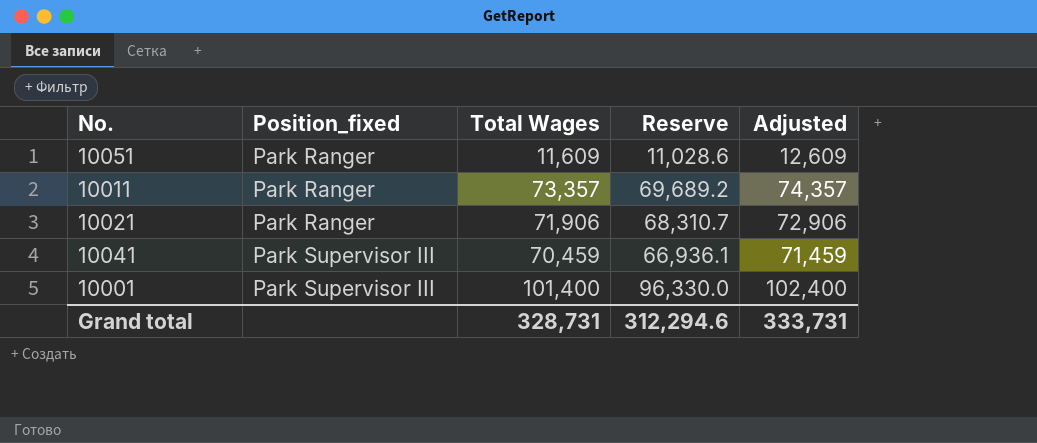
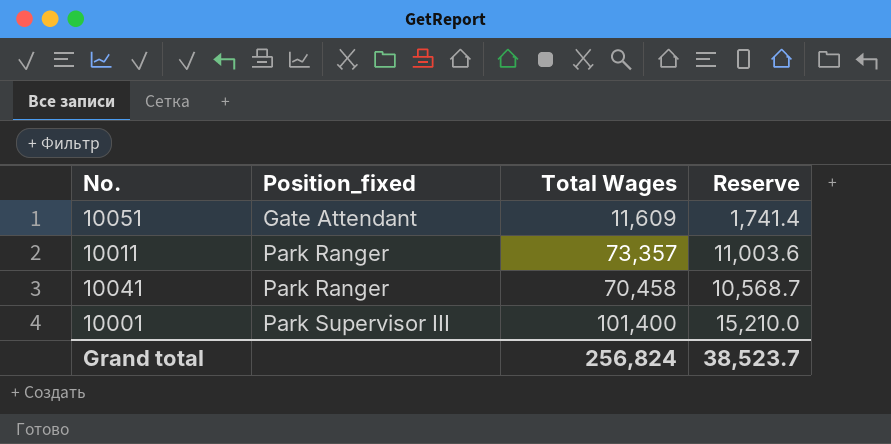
column Adjusted | formula: [Total Wages] + 1000 -> none
column Reserve | formula: [Total Wages] * 0.95 -> [Total Wages] * 0.15
row 10021: Park Ranger | 71,906 | 68,310.7 | 72,906 -> none
10051 | Position_fixed: Park Ranger -> Gate Attendant
10041 | Position_fixed: Park Supervisor III -> Park Ranger
10041 | Total Wages: 70,459 -> 70,458
Grand total | Total Wages: 328,731 -> 256,824
Grand total | Reserve: 312,294.6 -> 38,523.7

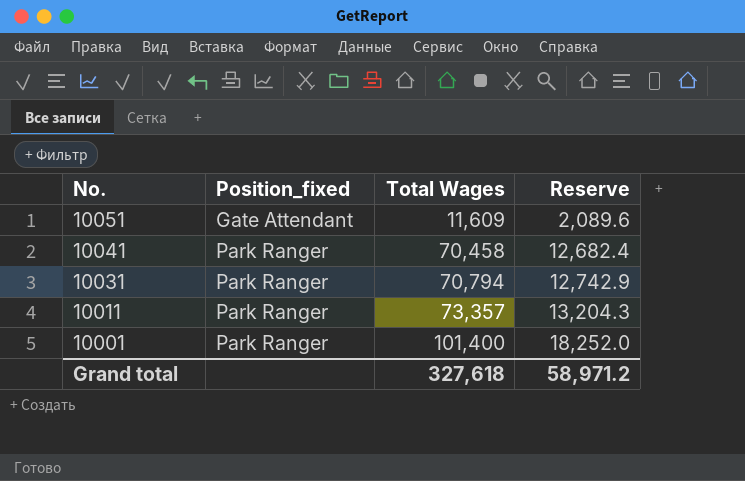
row order: Position_fixed ascending -> No. descending
column Reserve | formula: [Total Wages] * 0.15 -> [Total Wages] * 0.18
row 10031: none -> Park Ranger | 70,794 | 12,742.9
10001 | Position_fixed: Park Supervisor III -> Park Ranger
Grand total | Total Wages: 256,824 -> 327,618
Grand total | Reserve: 38,523.7 -> 58,971.2

